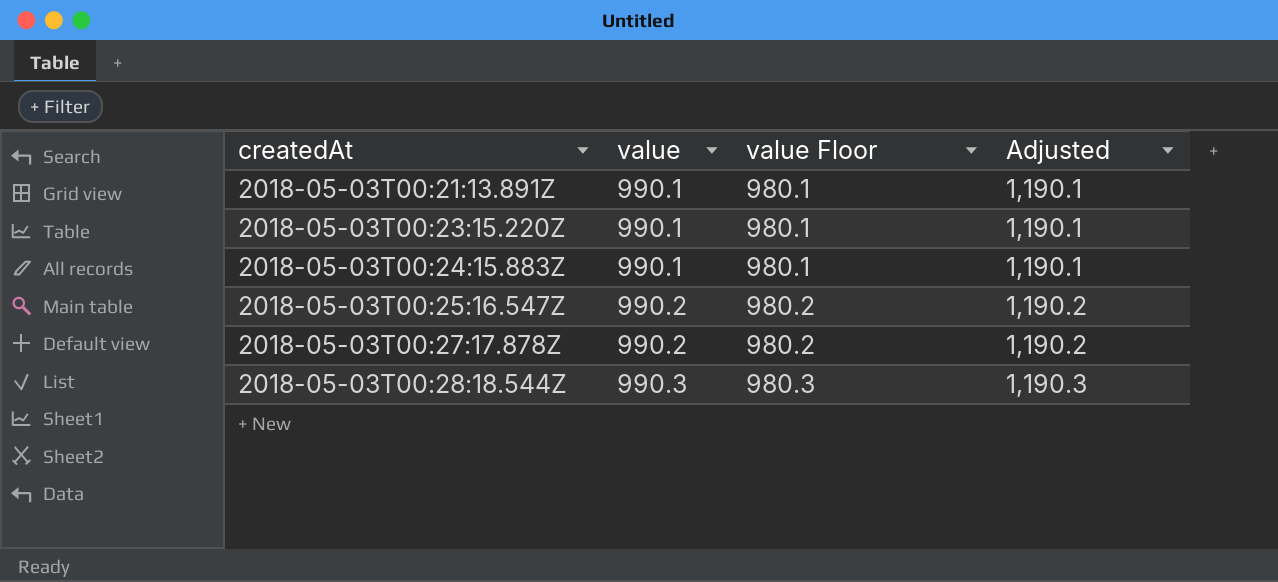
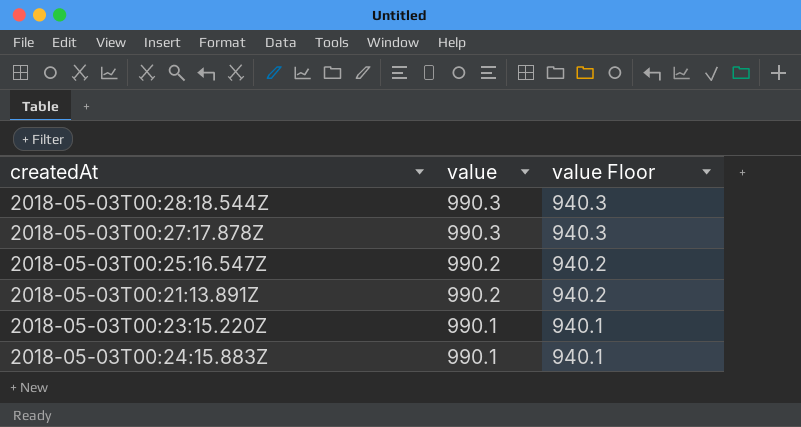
row order: createdAt ascending -> value descending
column Adjusted | formula: [value] + 200 -> none
column value Floor | formula: [value] - 10 -> [value] - 50
2018-05-03T00:27:17.878Z | value: 990.2 -> 990.3
2018-05-03T00:21:13.891Z | value: 990.1 -> 990.2

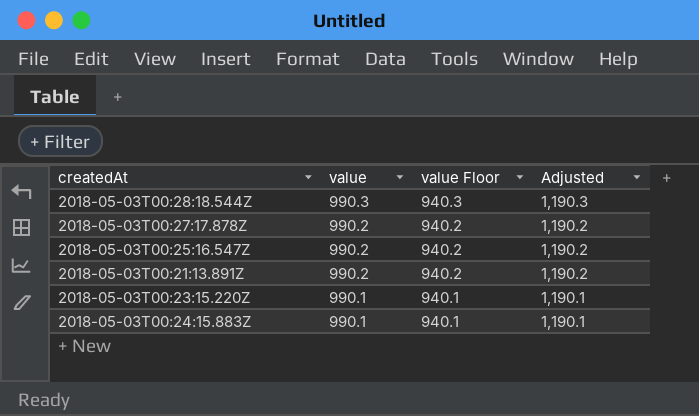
column Adjusted | formula: none -> [value] + 200
2018-05-03T00:27:17.878Z | value: 990.3 -> 990.2
2018-05-03T00:27:17.878Z | value Floor: 940.3 -> 940.2

